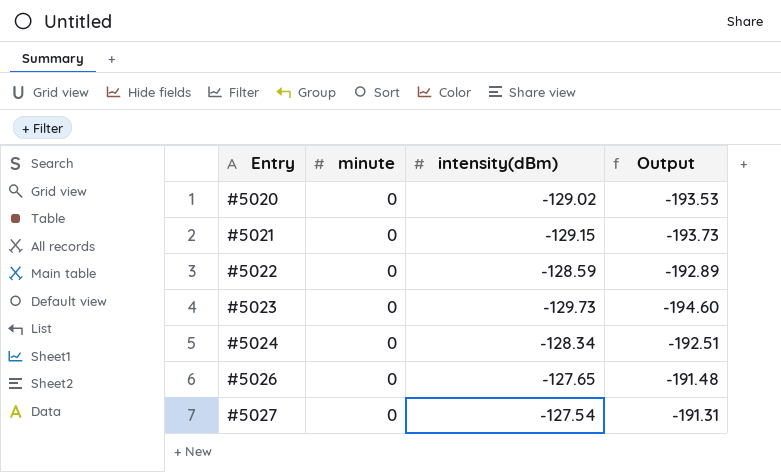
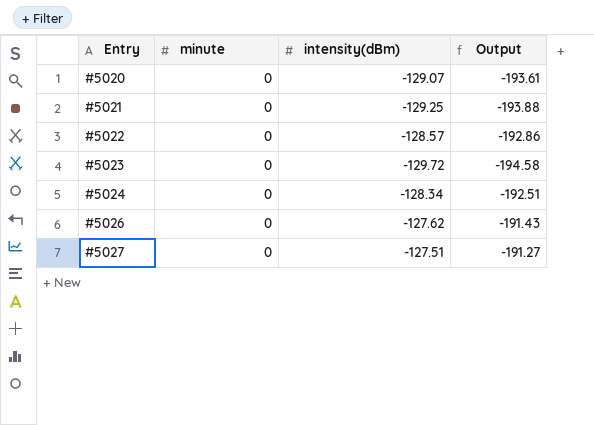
#5020 | intensity(dBm): -129.02 -> -129.07
#5020 | Output: -193.53 -> -193.61
#5021 | intensity(dBm): -129.15 -> -129.25
#5021 | Output: -193.73 -> -193.88
#5022 | intensity(dBm): -128.59 -> -128.57
#5022 | Output: -192.89 -> -192.86
#5023 | intensity(dBm): -129.73 -> -129.72
#5023 | Output: -194.60 -> -194.58
#5026 | intensity(dBm): -127.65 -> -127.62
#5026 | Output: -191.48 -> -191.43
#5027 | intensity(dBm): -127.54 -> -127.51
#5027 | Output: -191.31 -> -191.27

